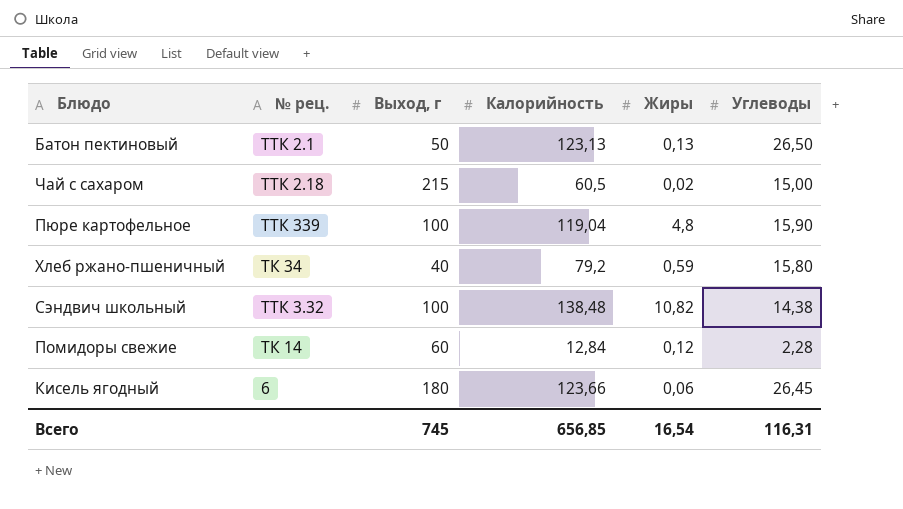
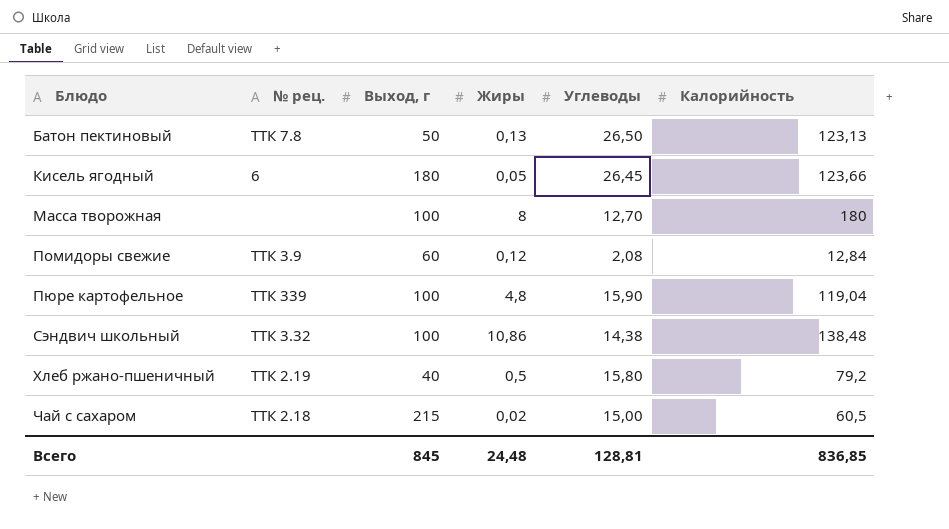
row order: none -> Блюдо ascending
column Калорийность | position: 4 -> 6
Батон пектиновый | № рец.: ТТК 2.1 -> ТТК 7.8
Кисель ягодный | Жиры: 0,06 -> 0,05
row Масса творожная: none -> none | 100 | 8 | 12,70 | 180
Помидоры свежие | № рец.: ТК 14 -> ТТК 3.9
Помидоры свежие | Углеводы: 2,28 -> 2,08
Сэндвич школьный | Жиры: 10,82 -> 10,86
Хлеб ржано-пшеничный | № рец.: ТК 34 -> ТТК 2.19
Хлеб ржано-пшеничный | Жиры: 0,59 -> 0,5
Всего | Выход, г: 745 -> 845
Всего | Жиры: 16,54 -> 24,48
Всего | Углеводы: 116,31 -> 128,81
Всего | Калорийность: 656,85 -> 836,85

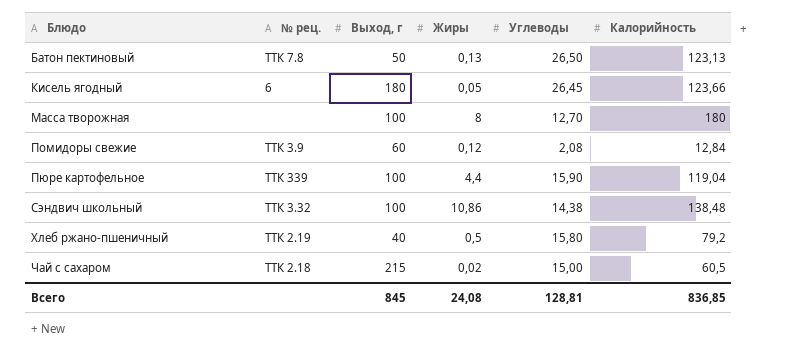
Пюре картофельное | Жиры: 4,8 -> 4,4
Всего | Жиры: 24,48 -> 24,08

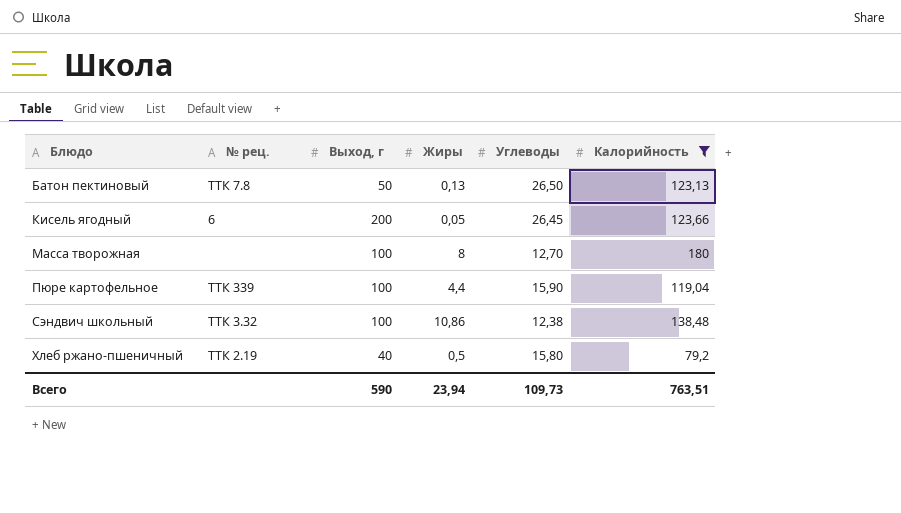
filter: none -> Калорийность >= 79,2
Кисель ягодный | Выход, г: 180 -> 200
Сэндвич школьный | Углеводы: 14,38 -> 12,38
Всего | Выход, г: 845 -> 590
Всего | Жиры: 24,08 -> 23,94
Всего | Углеводы: 128,81 -> 109,73
Всего | Калорийность: 836,85 -> 763,51

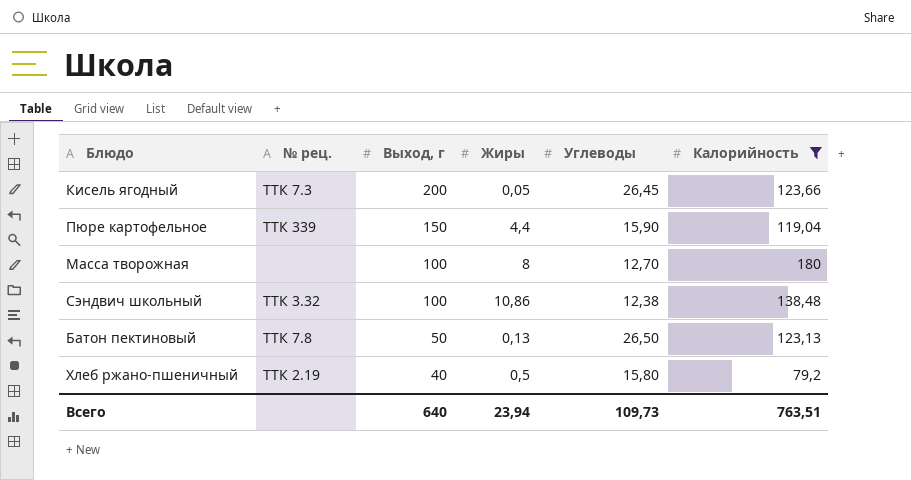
row order: Блюдо ascending -> Выход, г descending
Кисель ягодный | № рец.: 6 -> ТТК 7.3
Пюре картофельное | Выход, г: 100 -> 150
Всего | Выход, г: 590 -> 640

